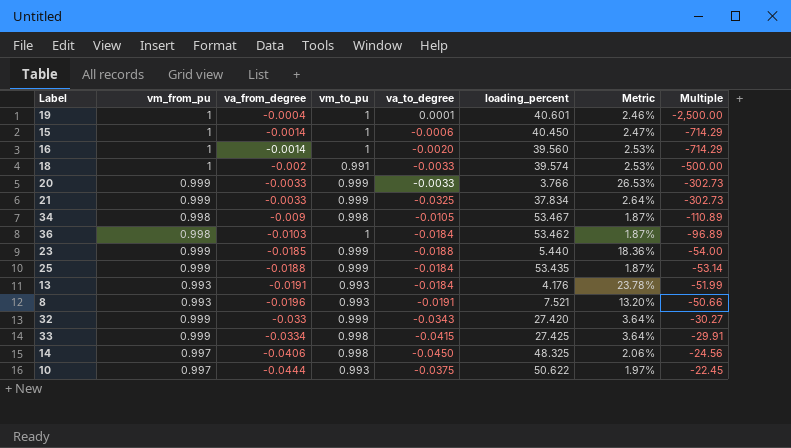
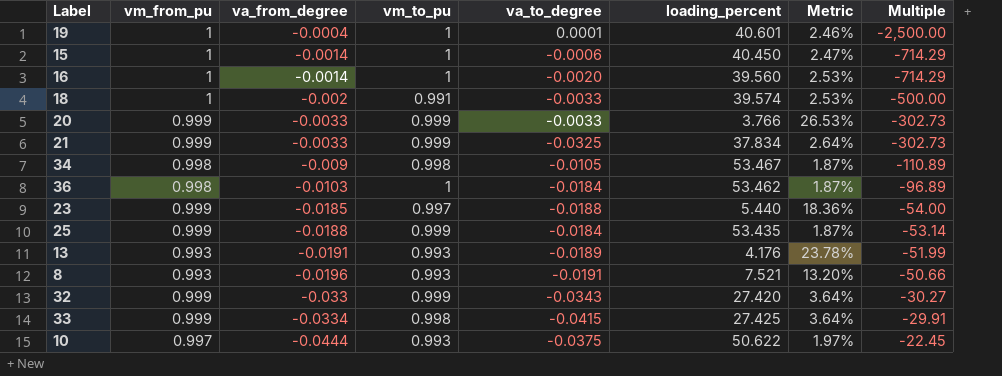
row 14: 0.997 | -0.0406 | 0.998 | -0.0450 | 48.325 | 2.06% | -24.56 -> none
23 | vm_to_pu: 0.999 -> 0.997
13 | va_to_degree: -0.0184 -> -0.0189

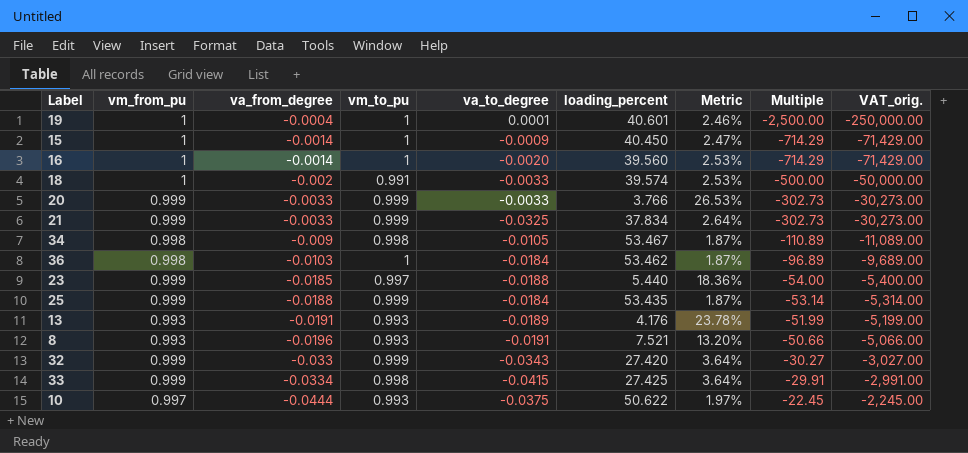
column VAT_orig. | formula: none -> [Multiple] * 100
15 | va_to_degree: -0.0006 -> -0.0009

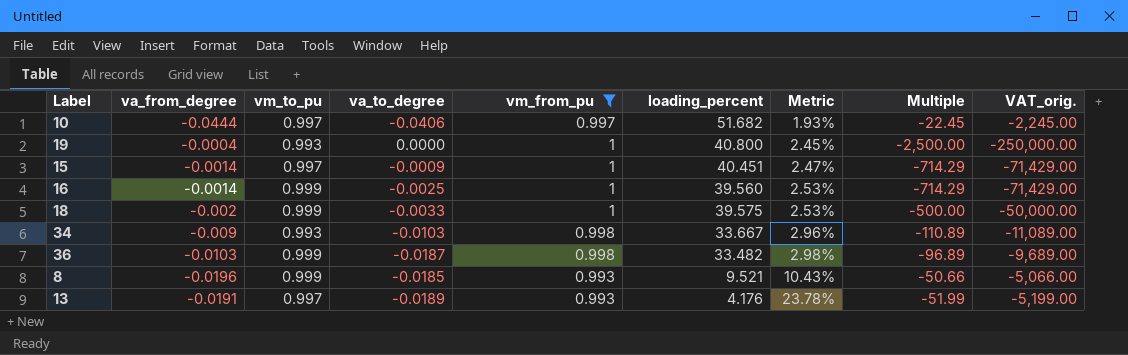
filter: none -> vm_from_pu != 0.999
row order: va_from_degree descending -> Metric ascending
column vm_from_pu | position: 2 -> 5
10 | vm_to_pu: 0.993 -> 0.997
10 | va_to_degree: -0.0375 -> -0.0406
10 | loading_percent: 50.622 -> 51.682
10 | Metric: 1.97% -> 1.93%
19 | vm_to_pu: 1 -> 0.993
19 | va_to_degree: 0.0001 -> 0.0000
19 | loading_percent: 40.601 -> 40.800
19 | Metric: 2.46% -> 2.45%
15 | vm_to_pu: 1 -> 0.997
15 | loading_percent: 40.450 -> 40.451
16 | vm_to_pu: 1 -> 0.999
16 | va_to_degree: -0.0020 -> -0.0025
18 | vm_to_pu: 0.991 -> 0.999
18 | loading_percent: 39.574 -> 39.575
34 | vm_to_pu: 0.998 -> 0.993
34 | va_to_degree: -0.0105 -> -0.0103
34 | loading_percent: 53.467 -> 33.667
34 | Metric: 1.87% -> 2.96%
36 | vm_to_pu: 1 -> 0.999
36 | va_to_degree: -0.0184 -> -0.0187
36 | loading_percent: 53.462 -> 33.482
36 | Metric: 1.87% -> 2.98%
8 | vm_to_pu: 0.993 -> 0.999
8 | va_to_degree: -0.0191 -> -0.0185
8 | loading_percent: 7.521 -> 9.521
8 | Metric: 13.20% -> 10.43%
13 | vm_to_pu: 0.993 -> 0.997

